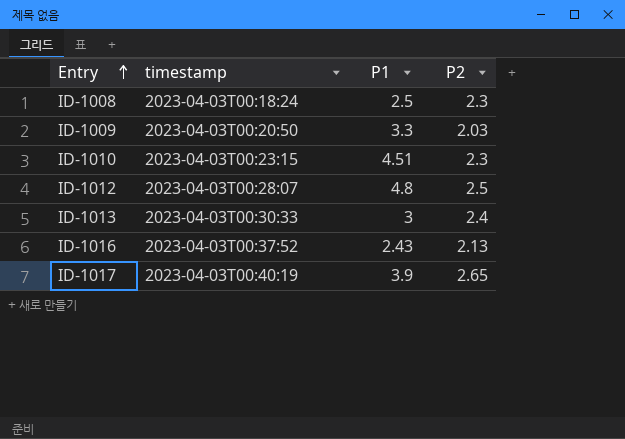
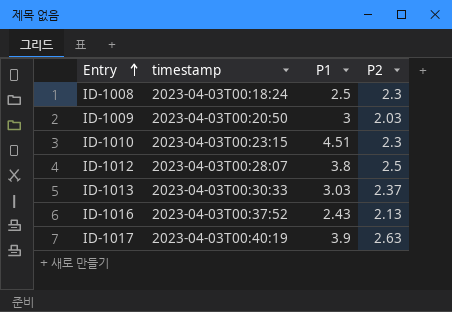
ID-1009 | P1: 3.3 -> 3
ID-1012 | P1: 4.8 -> 3.8
ID-1013 | P1: 3 -> 3.03
ID-1013 | P2: 2.4 -> 2.37
ID-1017 | P2: 2.65 -> 2.63

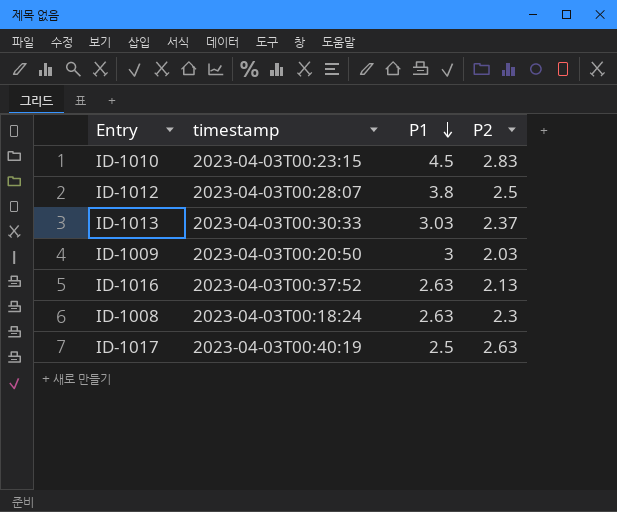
row order: Entry ascending -> P1 descending
ID-1010 | P1: 4.51 -> 4.5
ID-1010 | P2: 2.3 -> 2.83
ID-1016 | P1: 2.43 -> 2.63
ID-1008 | P1: 2.5 -> 2.63
ID-1017 | P1: 3.9 -> 2.5

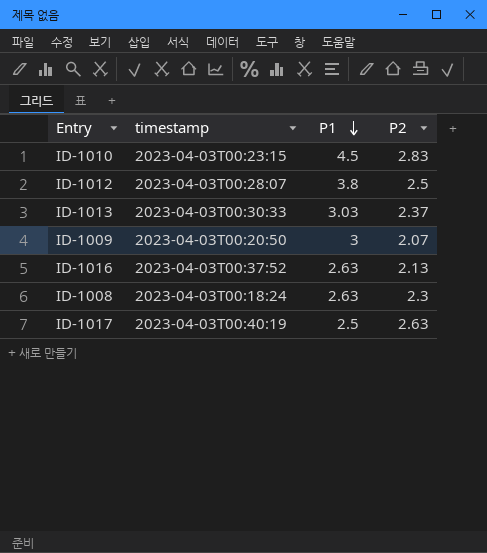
ID-1009 | P2: 2.03 -> 2.07

